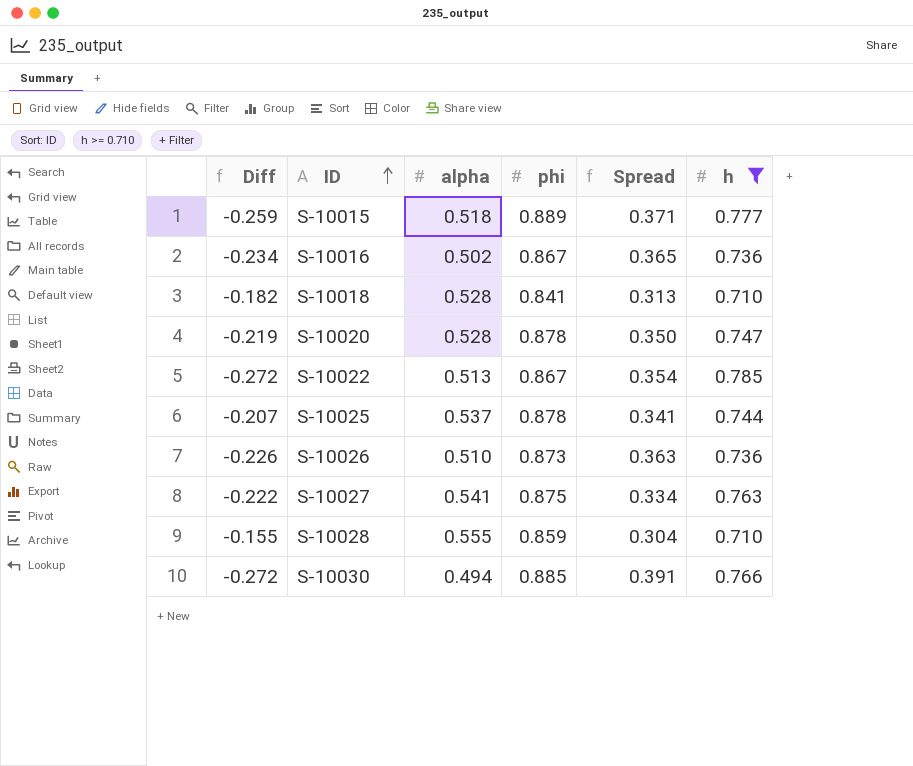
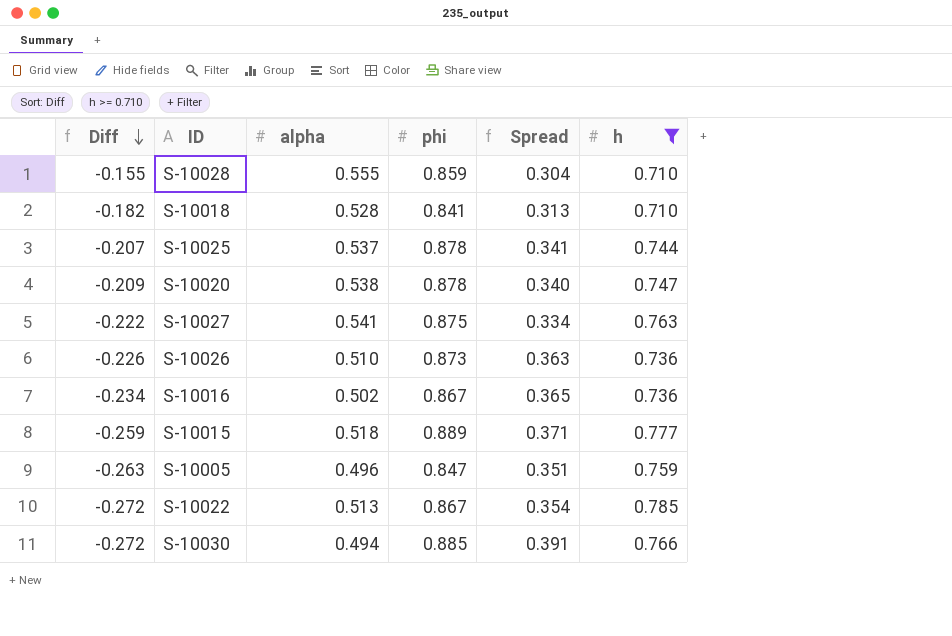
row order: ID ascending -> Diff descending
S-10020 | Diff: -0.219 -> -0.209
S-10020 | alpha: 0.528 -> 0.538
S-10020 | Spread: 0.350 -> 0.340
row S-10005: none -> -0.263 | 0.496 | 0.847 | 0.351 | 0.759

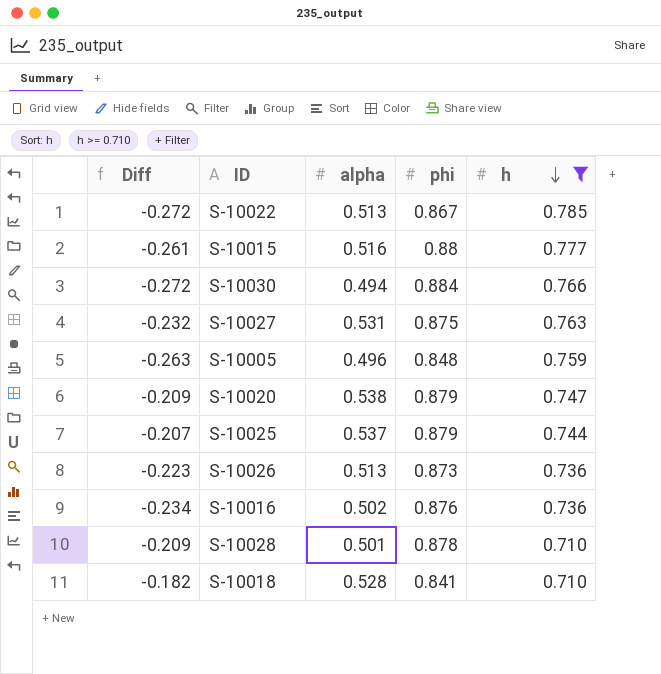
row order: Diff descending -> h descending
column Spread | formula: [phi] - [alpha] -> none
S-10015 | Diff: -0.259 -> -0.261
S-10015 | alpha: 0.518 -> 0.516
S-10015 | phi: 0.889 -> 0.88
S-10030 | phi: 0.885 -> 0.884
S-10027 | Diff: -0.222 -> -0.232
S-10027 | alpha: 0.541 -> 0.531
S-10005 | phi: 0.847 -> 0.848
S-10020 | phi: 0.878 -> 0.879
S-10025 | phi: 0.878 -> 0.879
S-10026 | Diff: -0.226 -> -0.223
S-10026 | alpha: 0.510 -> 0.513
S-10016 | phi: 0.867 -> 0.876
S-10028 | Diff: -0.155 -> -0.209
S-10028 | alpha: 0.555 -> 0.501
S-10028 | phi: 0.859 -> 0.878

